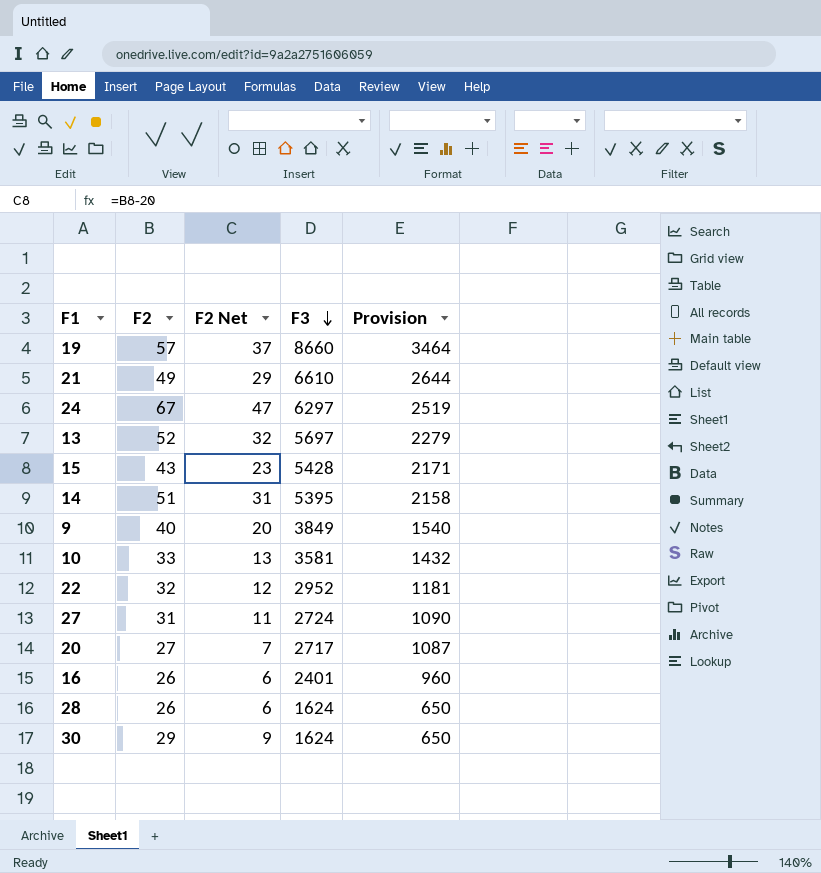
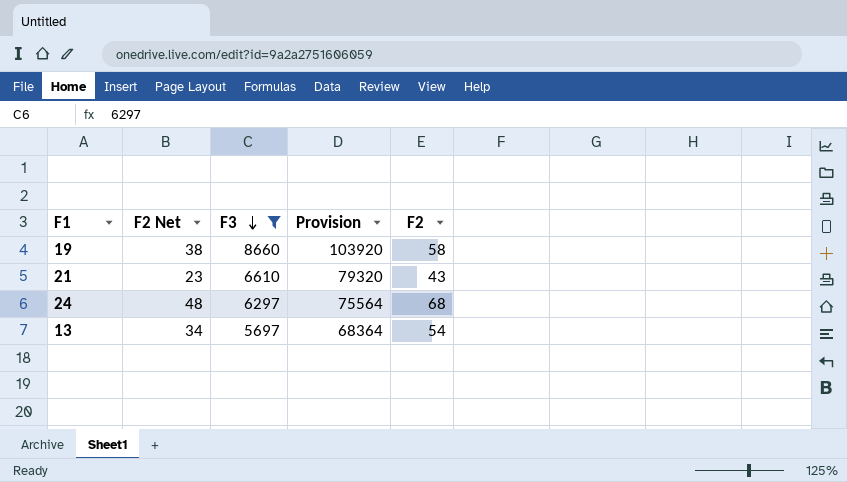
filter: none -> F3 >= 5697
column Provision | formula: [F3] * 0.4 -> [F3] * 12
column F2 | position: 2 -> 5
19 | F2 Net: 37 -> 38
19 | F2: 57 -> 58
21 | F2 Net: 29 -> 23
21 | F2: 49 -> 43
24 | F2 Net: 47 -> 48
24 | F2: 67 -> 68
13 | F2 Net: 32 -> 34
13 | F2: 52 -> 54

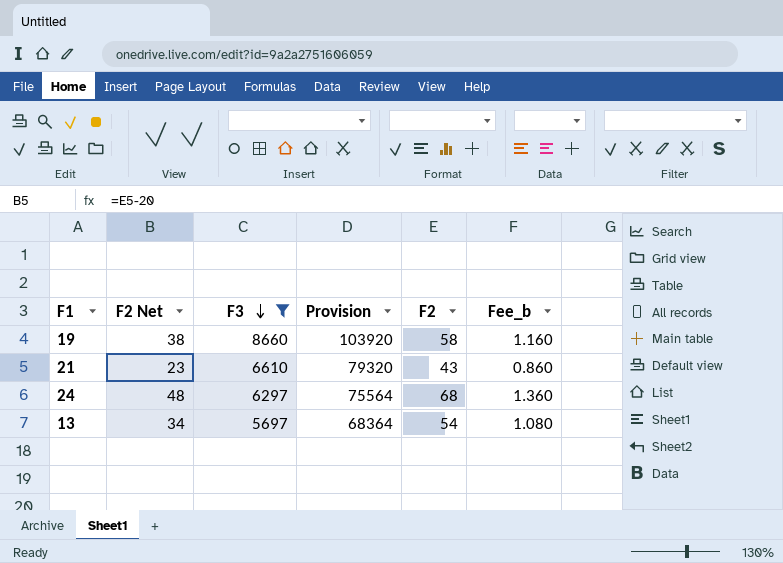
column Fee_b | formula: none -> [F2] * 0.02

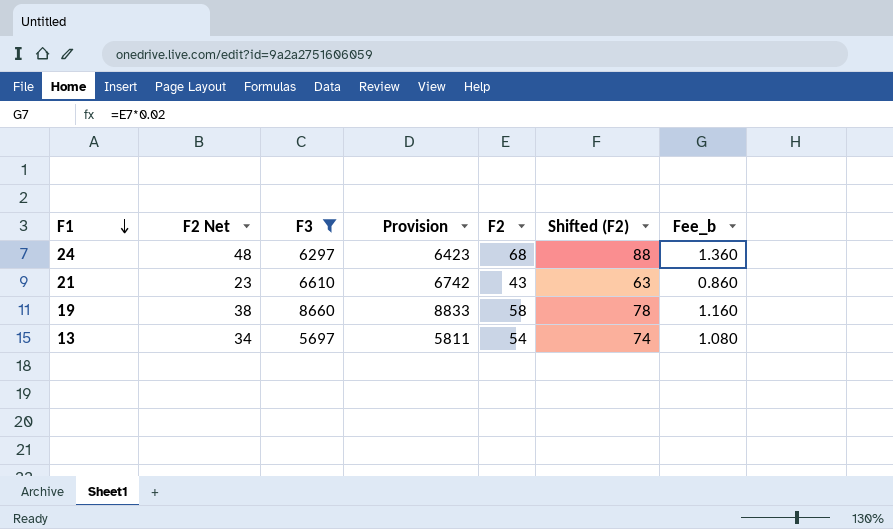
row order: F3 descending -> F1 descending
column Provision | formula: [F3] * 12 -> [F3] * 1.02
column Shifted (F2) | formula: none -> [F2] + 20

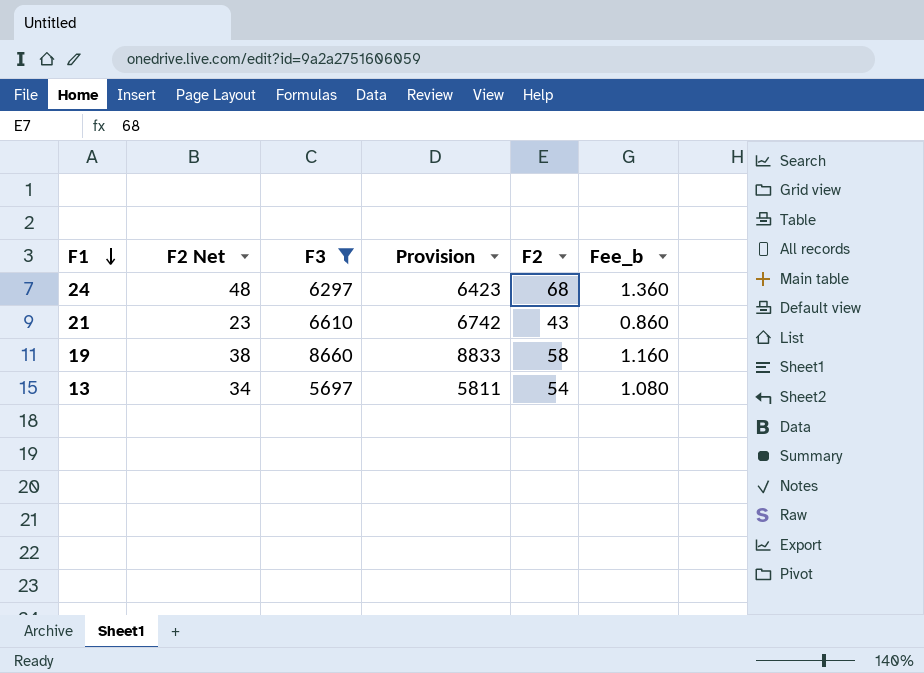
column Shifted (F2) | formula: [F2] + 20 -> none

